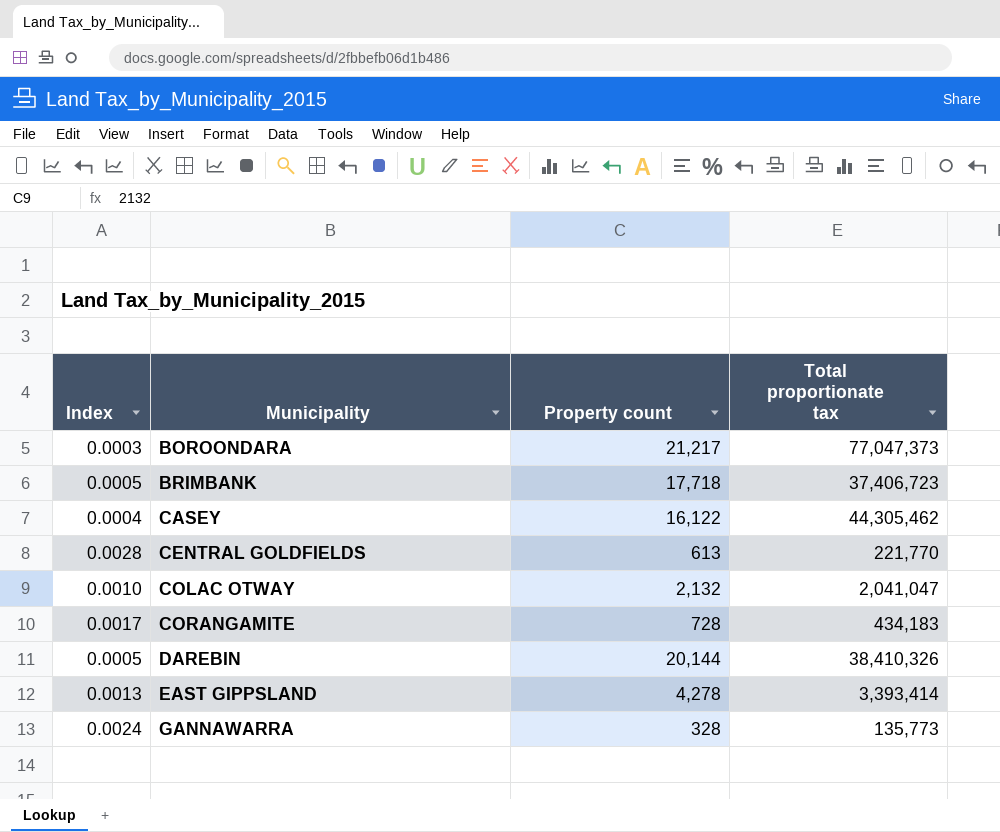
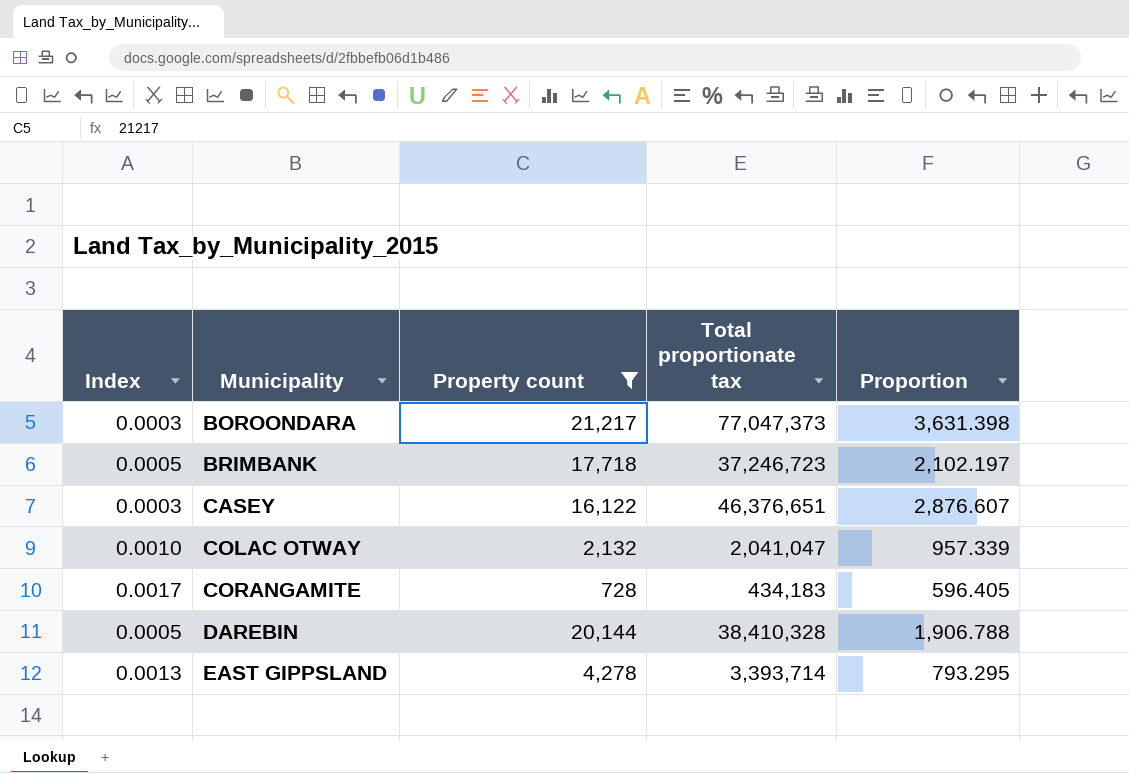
filter: none -> Property count >= 728
column Proportion | formula: none -> [Total proportionate tax] / [Property count]
BRIMBANK | Total proportionate tax: 37,406,723 -> 37,246,723
CASEY | Index: 0.0004 -> 0.0003
CASEY | Total proportionate tax: 44,305,462 -> 46,376,651
DAREBIN | Total proportionate tax: 38,410,326 -> 38,410,328
EAST GIPPSLAND | Total proportionate tax: 3,393,414 -> 3,393,714

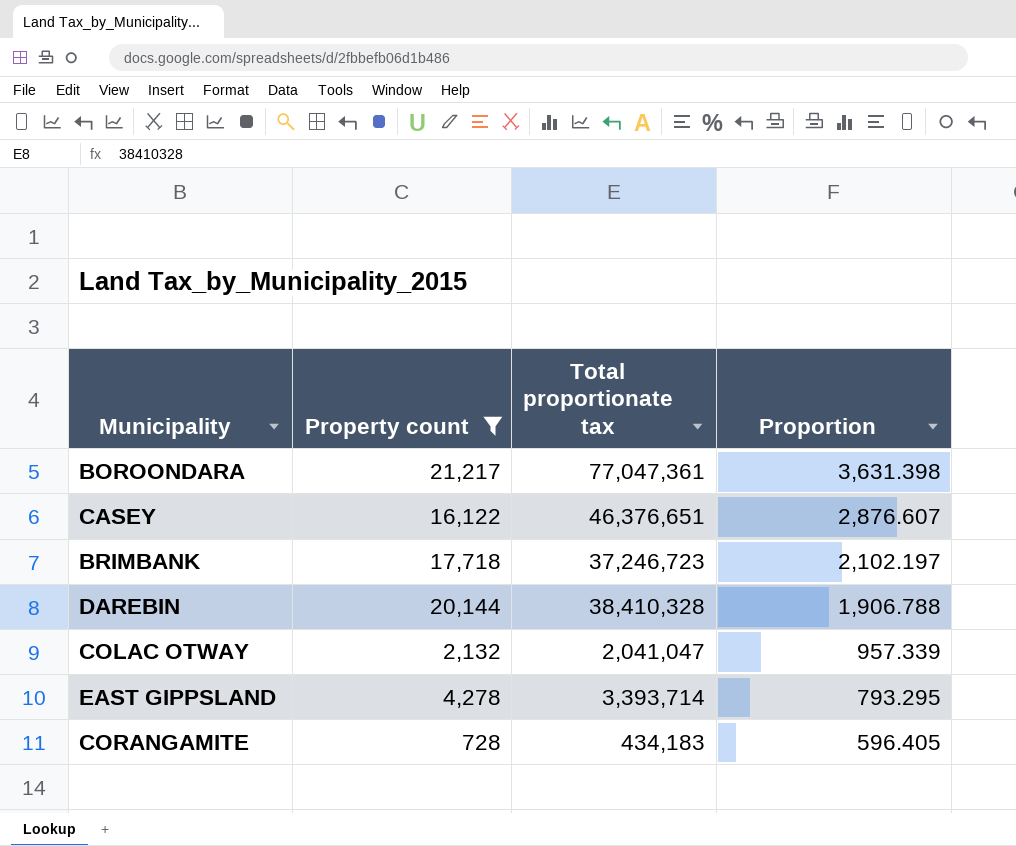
row order: Municipality ascending -> Proportion descending
column Index | formula: [Property count] / [Total proportionate tax] -> none
BOROONDARA | Total proportionate tax: 77,047,373 -> 77,047,361

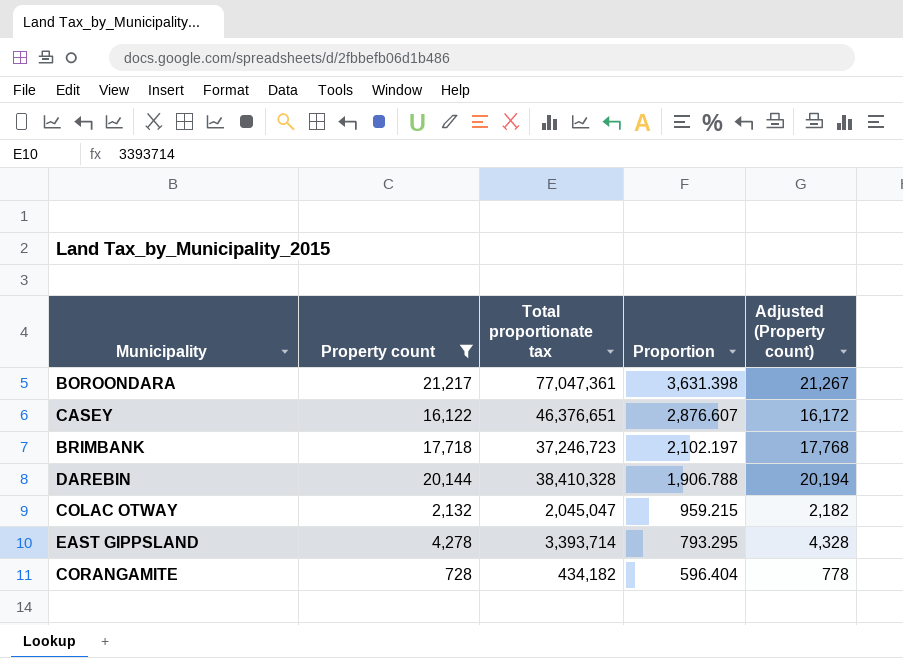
column Adjusted (Property count) | formula: none -> [Property count] + 50
COLAC OTWAY | Total proportionate tax: 2,041,047 -> 2,045,047
COLAC OTWAY | Proportion: 957.339 -> 959.215
CORANGAMITE | Total proportionate tax: 434,183 -> 434,182
CORANGAMITE | Proportion: 596.405 -> 596.404

